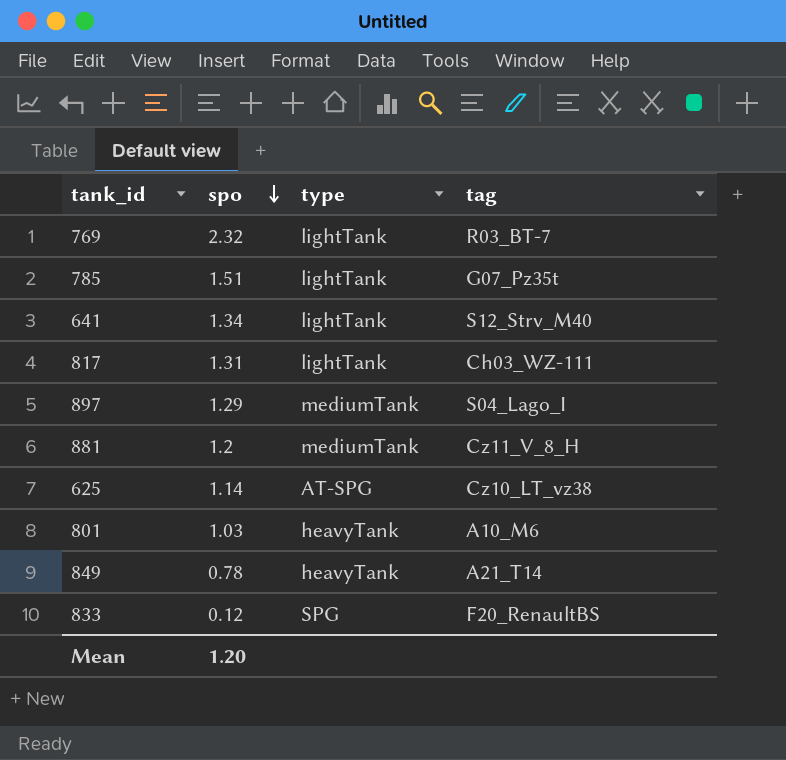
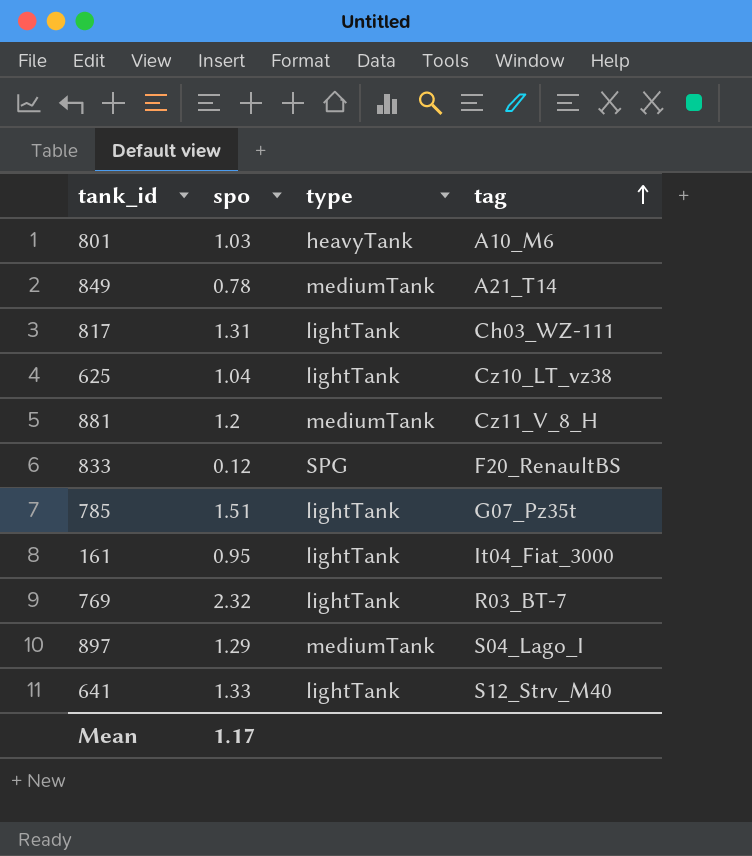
row order: spo descending -> tag ascending
849 | type: heavyTank -> mediumTank
625 | spo: 1.14 -> 1.04
625 | type: AT-SPG -> lightTank
row 161: none -> 0.95 | lightTank | It04_Fiat_3000
641 | spo: 1.34 -> 1.33
Mean | spo: 1.20 -> 1.17

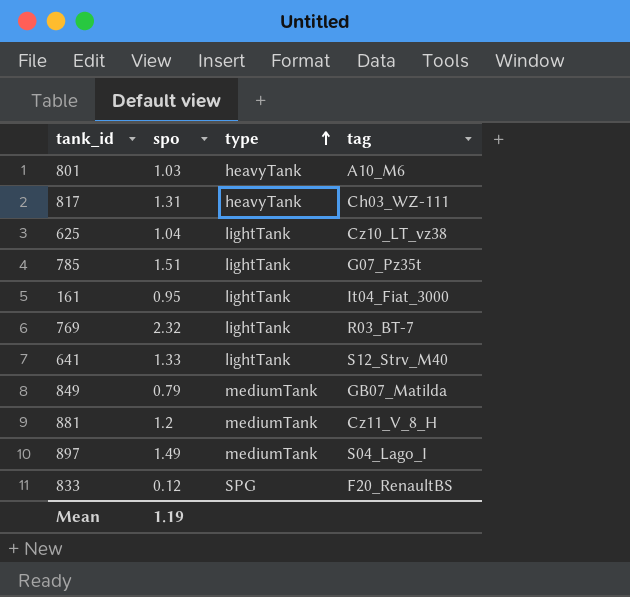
row order: tag ascending -> type ascending
817 | type: lightTank -> heavyTank
849 | spo: 0.78 -> 0.79
849 | tag: A21_T14 -> GB07_Matilda
897 | spo: 1.29 -> 1.49
Mean | spo: 1.17 -> 1.19

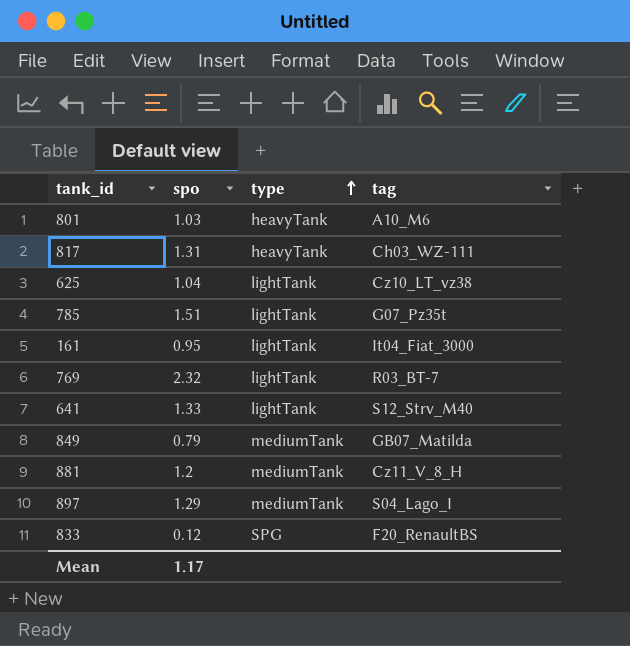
897 | spo: 1.49 -> 1.29
Mean | spo: 1.19 -> 1.17

